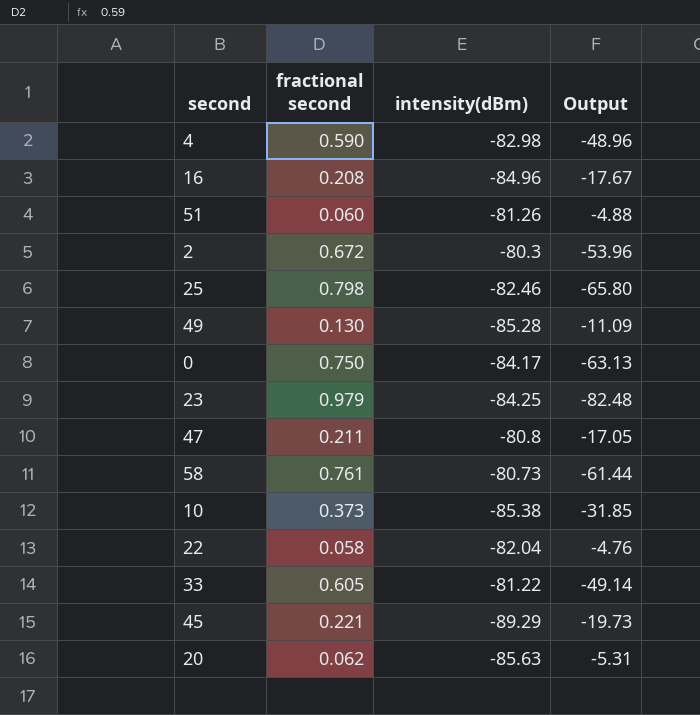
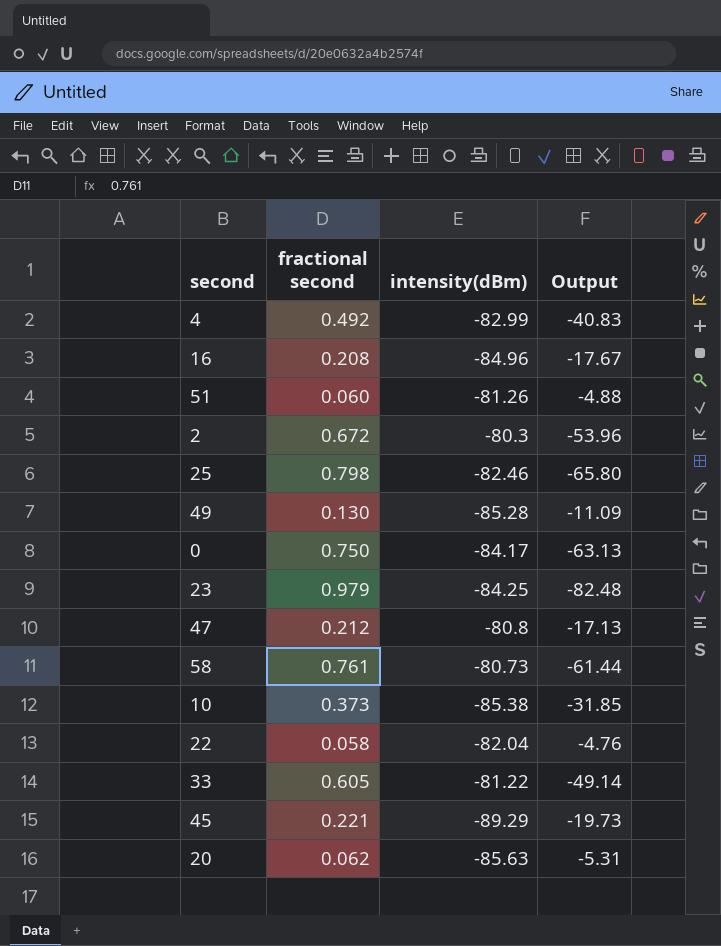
4 | fractional second: 0.590 -> 0.492
4 | intensity(dBm): -82.98 -> -82.99
4 | Output: -48.96 -> -40.83
47 | fractional second: 0.211 -> 0.212
47 | Output: -17.05 -> -17.13

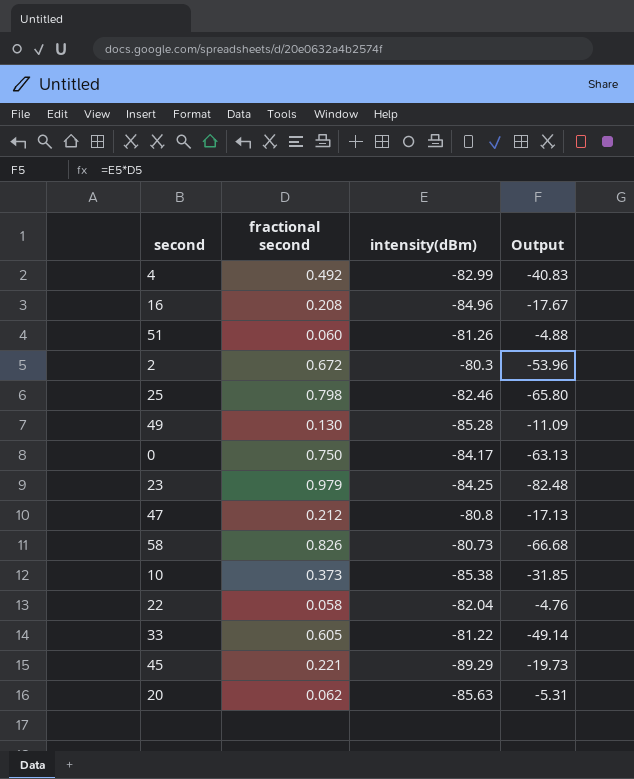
58 | fractional second: 0.761 -> 0.826
58 | Output: -61.44 -> -66.68

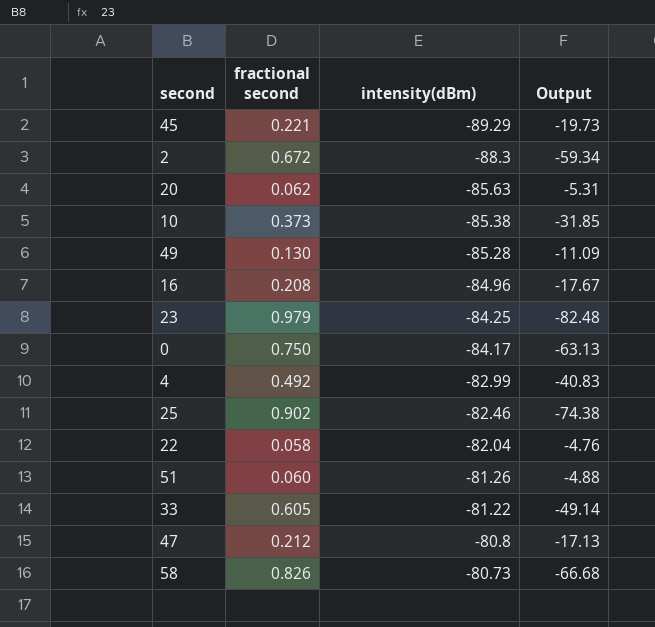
row order: none -> intensity(dBm) ascending
2 | intensity(dBm): -80.3 -> -88.3
2 | Output: -53.96 -> -59.34
25 | fractional second: 0.798 -> 0.902
25 | Output: -65.80 -> -74.38

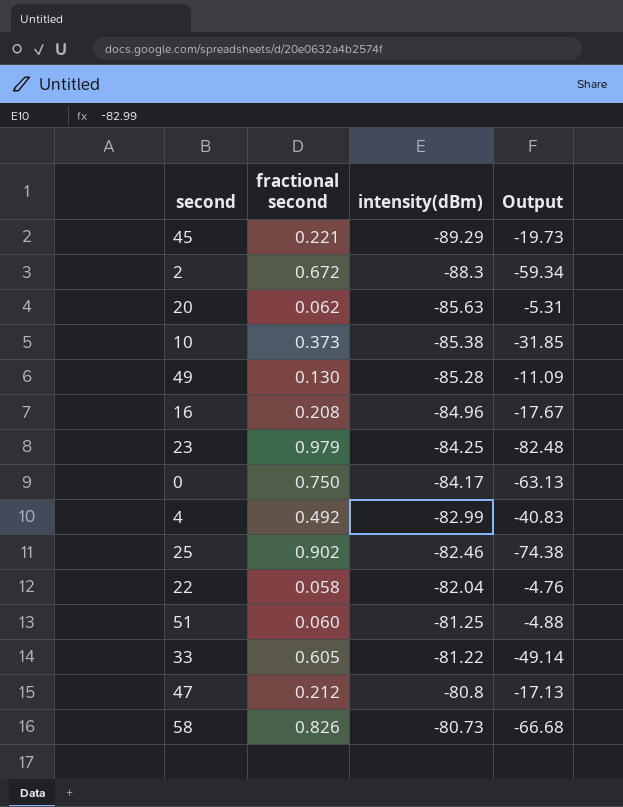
51 | intensity(dBm): -81.26 -> -81.25

